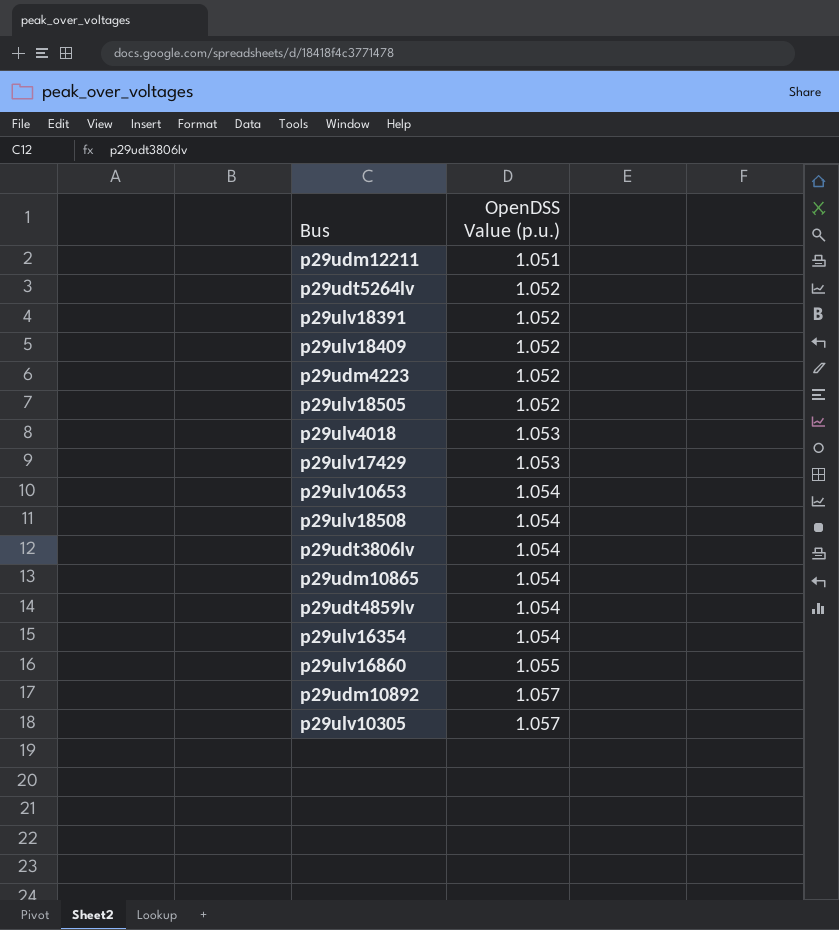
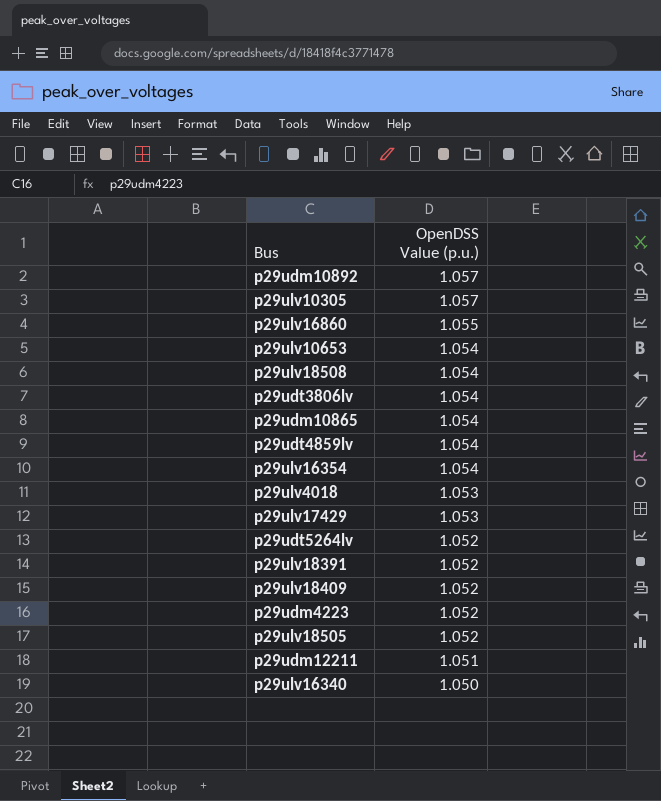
row order: OpenDSS Value (p.u.) ascending -> OpenDSS Value (p.u.) descending
row p29ulv16340: none -> 1.050

